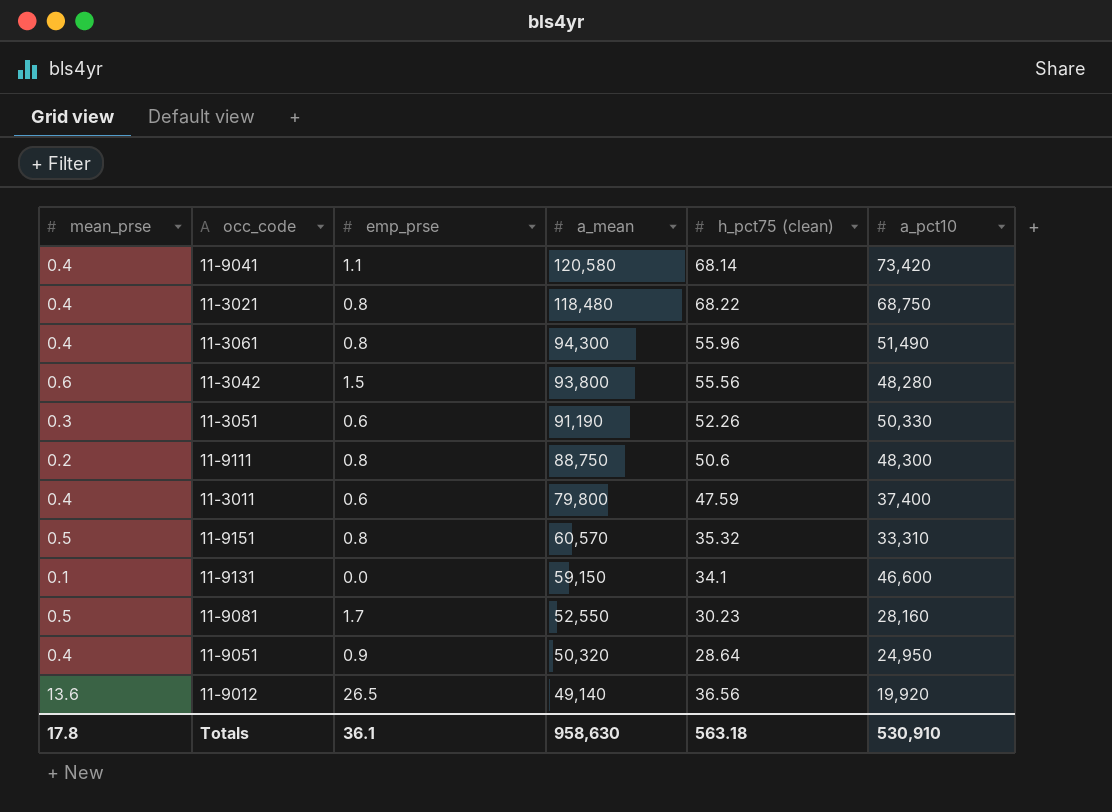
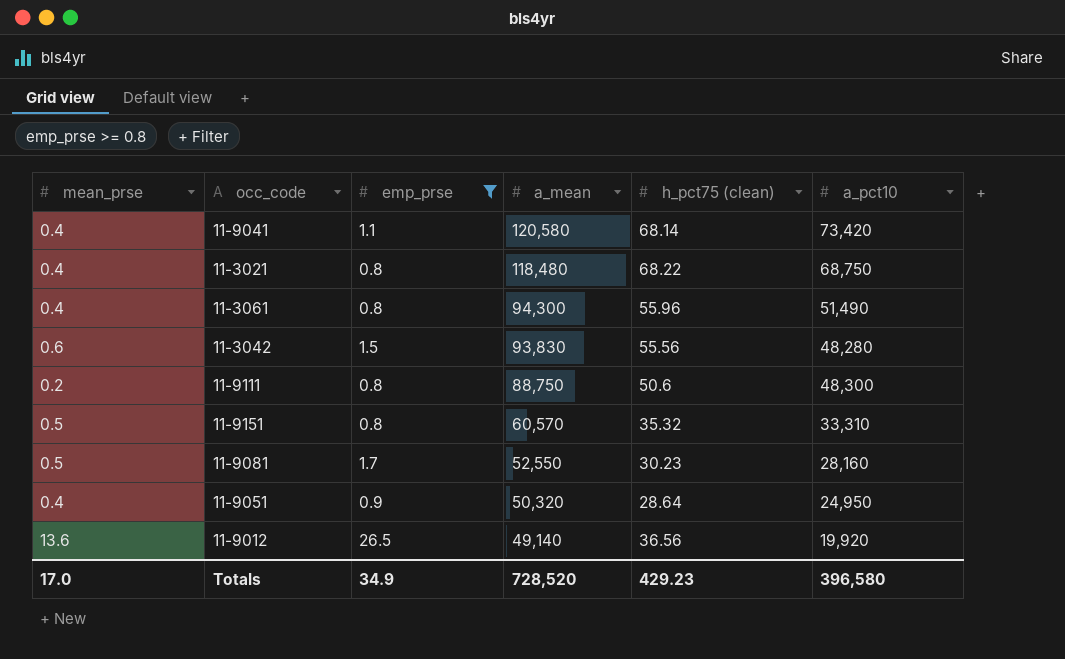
filter: none -> emp_prse >= 0.8
11-3042 | a_mean: 93,800 -> 93,830
Totals | mean_prse: 17.8 -> 17.0
Totals | emp_prse: 36.1 -> 34.9
Totals | a_mean: 958,630 -> 728,520
Totals | h_pct75 (clean): 563.18 -> 429.23
Totals | a_pct10: 530,910 -> 396,580

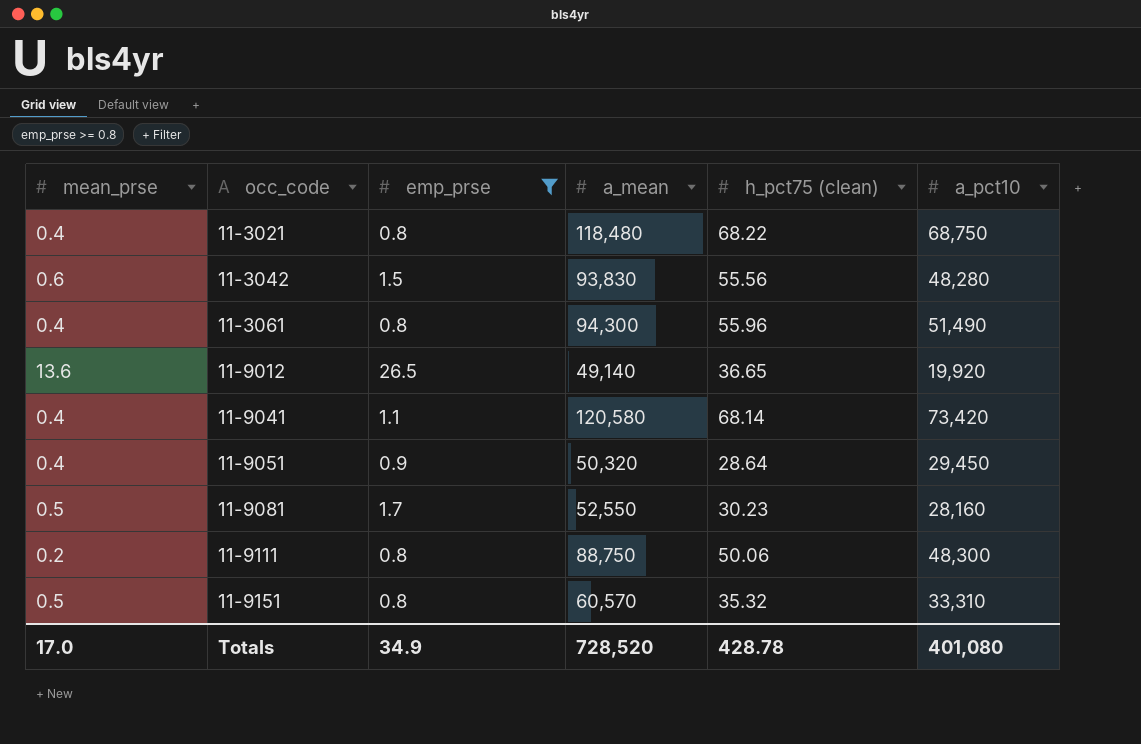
row order: a_mean descending -> occ_code ascending
11-9012 | h_pct75 (clean): 36.56 -> 36.65
11-9051 | a_pct10: 24,950 -> 29,450
11-9111 | h_pct75 (clean): 50.6 -> 50.06
Totals | h_pct75 (clean): 429.23 -> 428.78
Totals | a_pct10: 396,580 -> 401,080

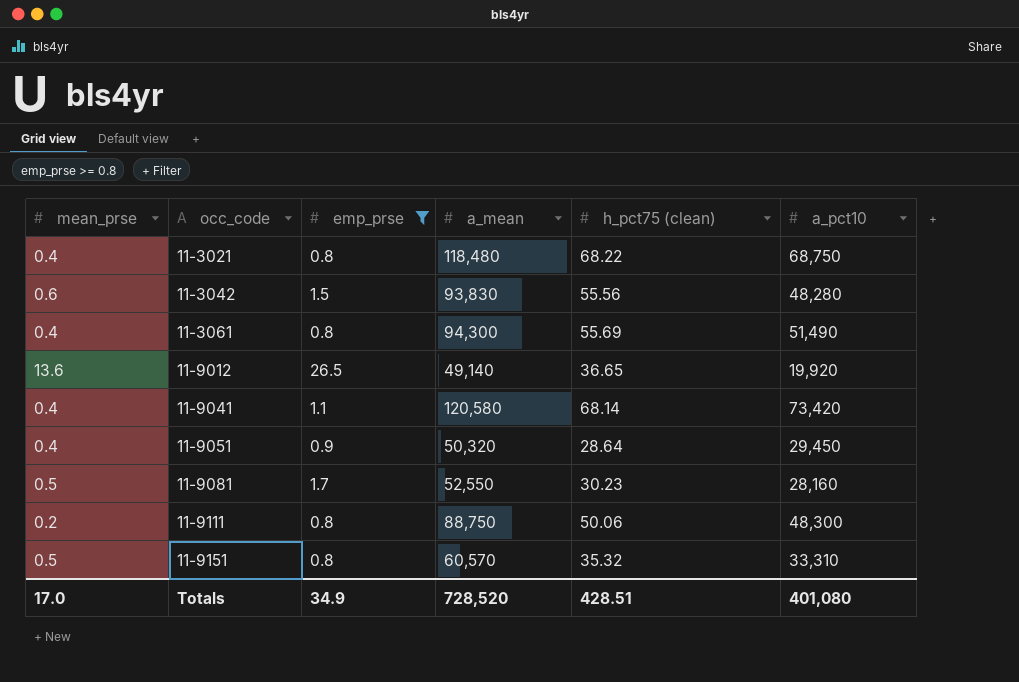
11-3061 | h_pct75 (clean): 55.96 -> 55.69
Totals | h_pct75 (clean): 428.78 -> 428.51

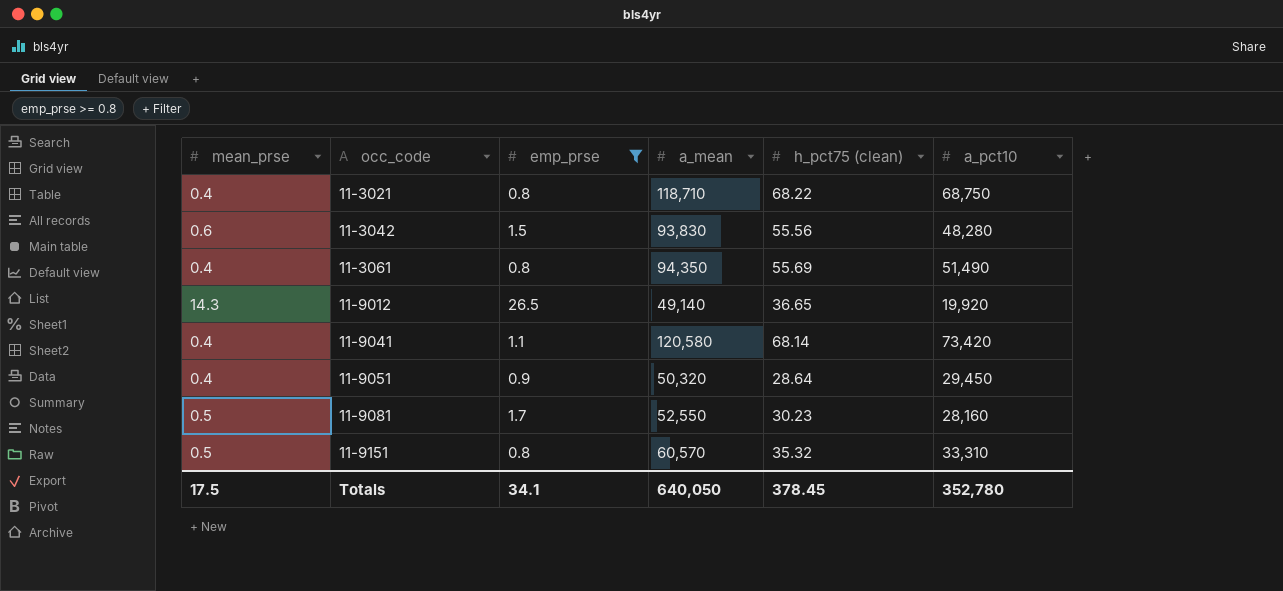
row 11-9111: 0.2 | 0.8 | 88,750 | 50.06 | 48,300 -> none
11-3021 | a_mean: 118,480 -> 118,710
11-3061 | a_mean: 94,300 -> 94,350
11-9012 | mean_prse: 13.6 -> 14.3
Totals | mean_prse: 17.0 -> 17.5
Totals | emp_prse: 34.9 -> 34.1
Totals | a_mean: 728,520 -> 640,050
Totals | h_pct75 (clean): 428.51 -> 378.45
Totals | a_pct10: 401,080 -> 352,780

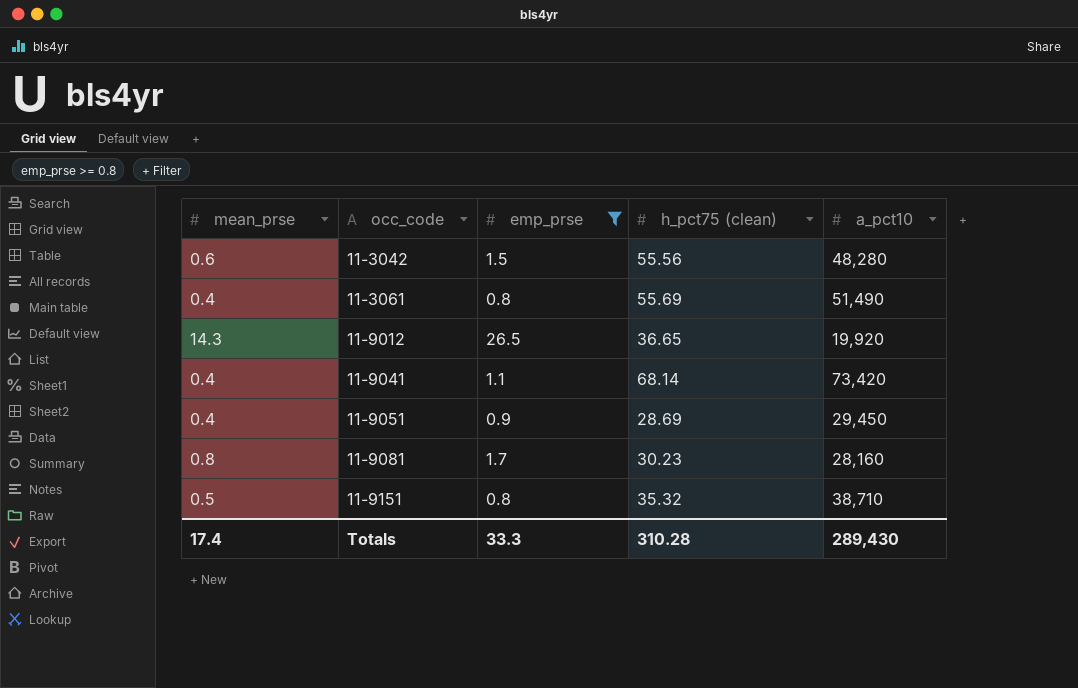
column a_mean | position: 4 -> none
row 11-3021: 0.4 | 0.8 | 118,710 | 68.22 | 68,750 -> none
11-9051 | h_pct75 (clean): 28.64 -> 28.69
11-9081 | mean_prse: 0.5 -> 0.8
11-9151 | a_pct10: 33,310 -> 38,710
Totals | mean_prse: 17.5 -> 17.4
Totals | emp_prse: 34.1 -> 33.3
Totals | h_pct75 (clean): 378.45 -> 310.28
Totals | a_pct10: 352,780 -> 289,430

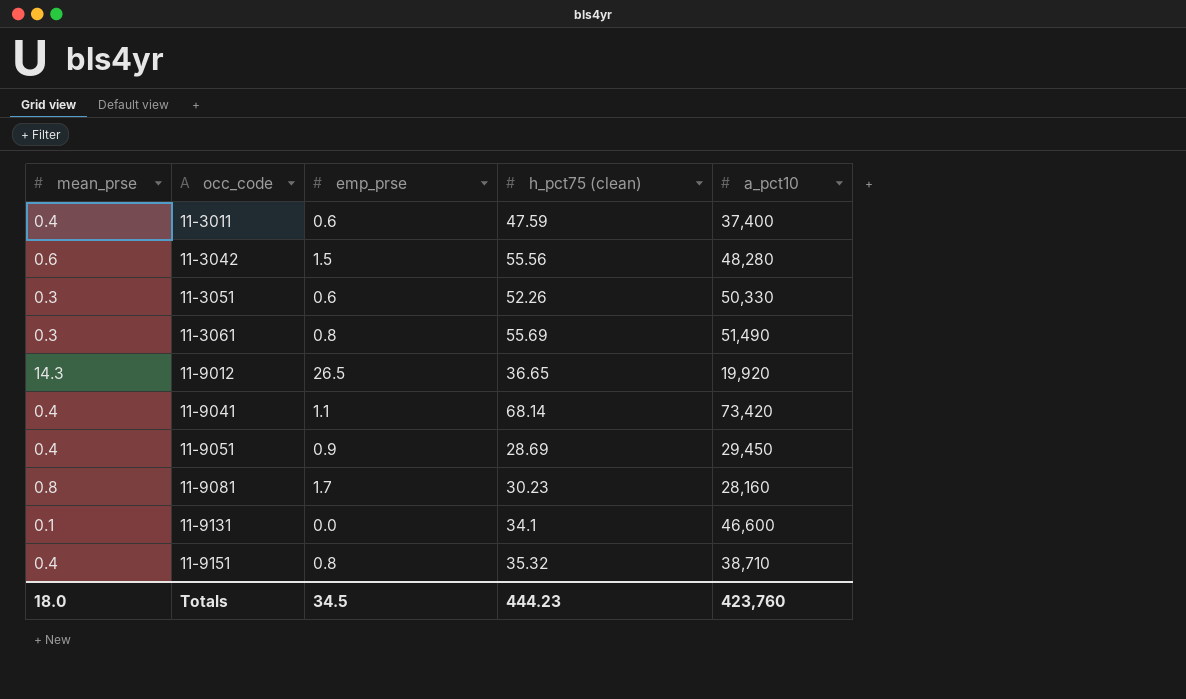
filter: emp_prse >= 0.8 -> none
11-3061 | mean_prse: 0.4 -> 0.3
11-9151 | mean_prse: 0.5 -> 0.4
Totals | mean_prse: 17.4 -> 18.0
Totals | emp_prse: 33.3 -> 34.5
Totals | h_pct75 (clean): 310.28 -> 444.23
Totals | a_pct10: 289,430 -> 423,760

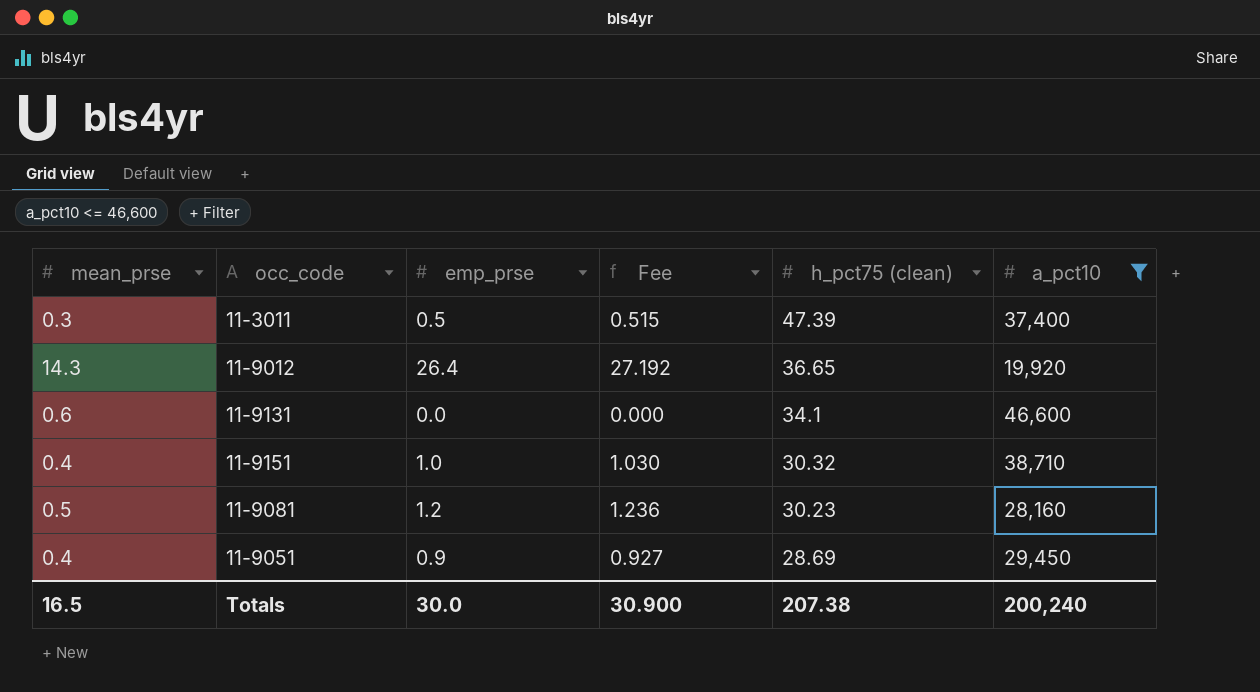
filter: none -> a_pct10 <= 46,600
row order: occ_code ascending -> h_pct75 (clean) descending
column Fee | formula: none -> [emp_prse] * 1.03
11-3011 | mean_prse: 0.4 -> 0.3
11-3011 | emp_prse: 0.6 -> 0.5
11-3011 | h_pct75 (clean): 47.59 -> 47.39
11-9012 | emp_prse: 26.5 -> 26.4
11-9131 | mean_prse: 0.1 -> 0.6
11-9151 | emp_prse: 0.8 -> 1.0
11-9151 | h_pct75 (clean): 35.32 -> 30.32
11-9081 | mean_prse: 0.8 -> 0.5
11-9081 | emp_prse: 1.7 -> 1.2
Totals | mean_prse: 18.0 -> 16.5
Totals | emp_prse: 34.5 -> 30.0
Totals | h_pct75 (clean): 444.23 -> 207.38
Totals | a_pct10: 423,760 -> 200,240

